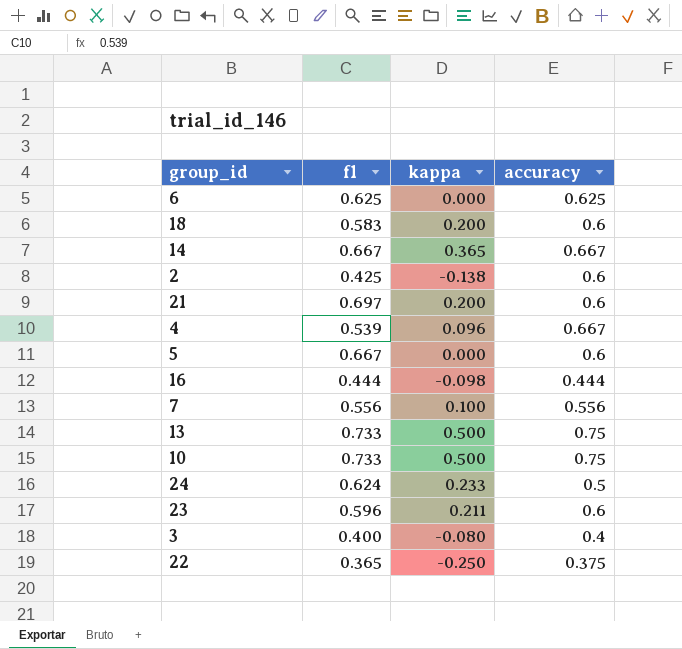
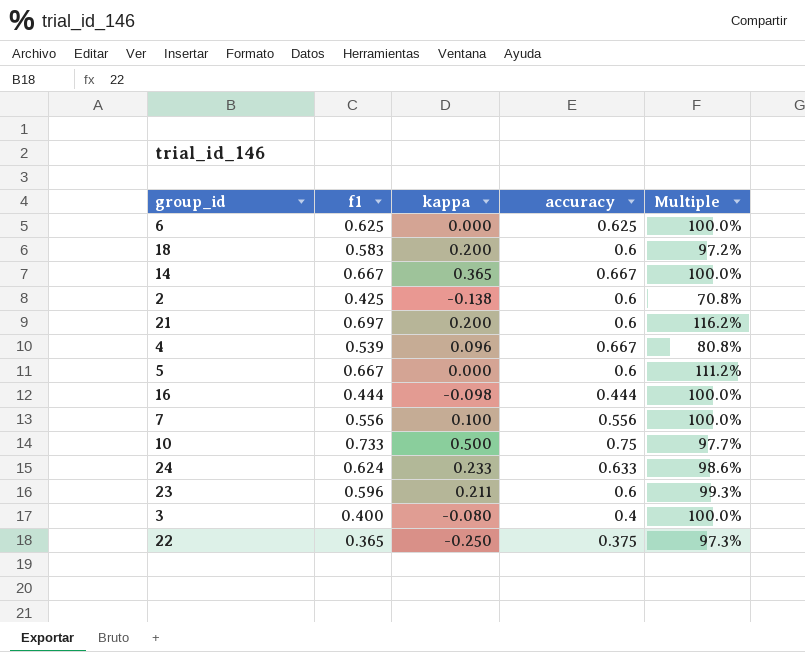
column Multiple | formula: none -> [f1] / [accuracy]
row 13: 0.733 | 0.500 | 0.75 -> none
24 | accuracy: 0.5 -> 0.633

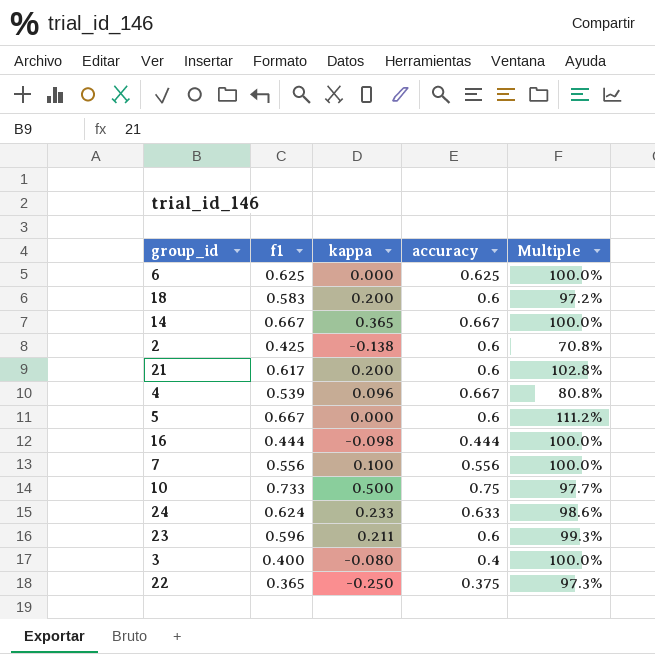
21 | f1: 0.697 -> 0.617
21 | Multiple: 116.2% -> 102.8%

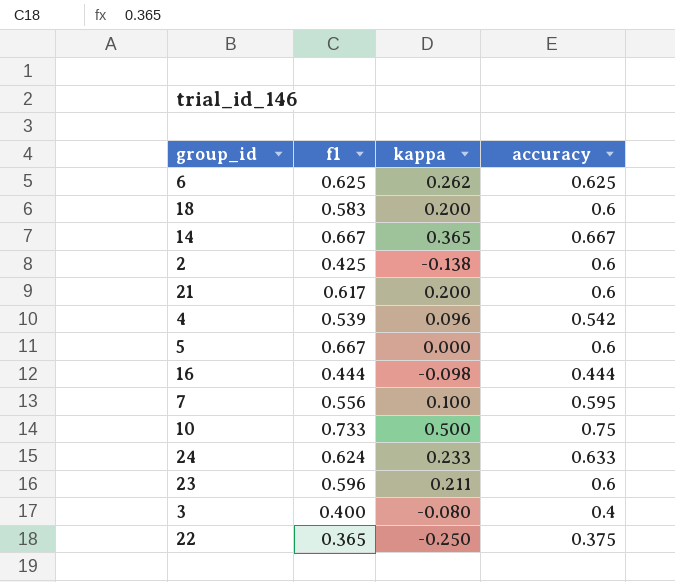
column Multiple | formula: [f1] / [accuracy] -> none
6 | kappa: 0.000 -> 0.262
4 | accuracy: 0.667 -> 0.542
7 | accuracy: 0.556 -> 0.595

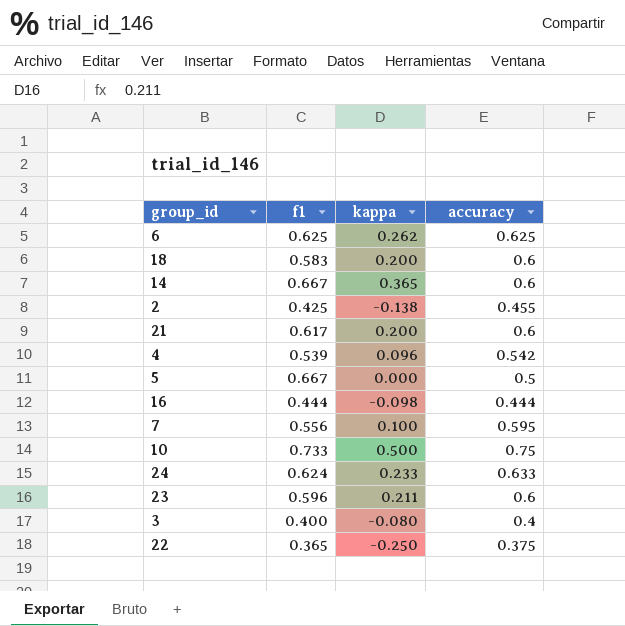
14 | accuracy: 0.667 -> 0.6
2 | accuracy: 0.6 -> 0.455
5 | accuracy: 0.6 -> 0.5

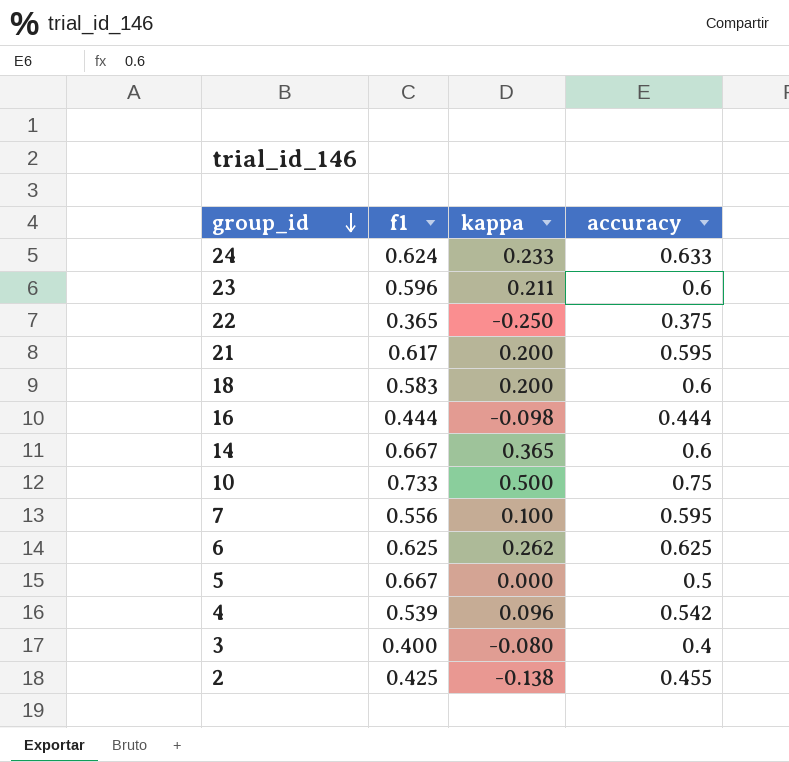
row order: none -> group_id descending
21 | accuracy: 0.6 -> 0.595

